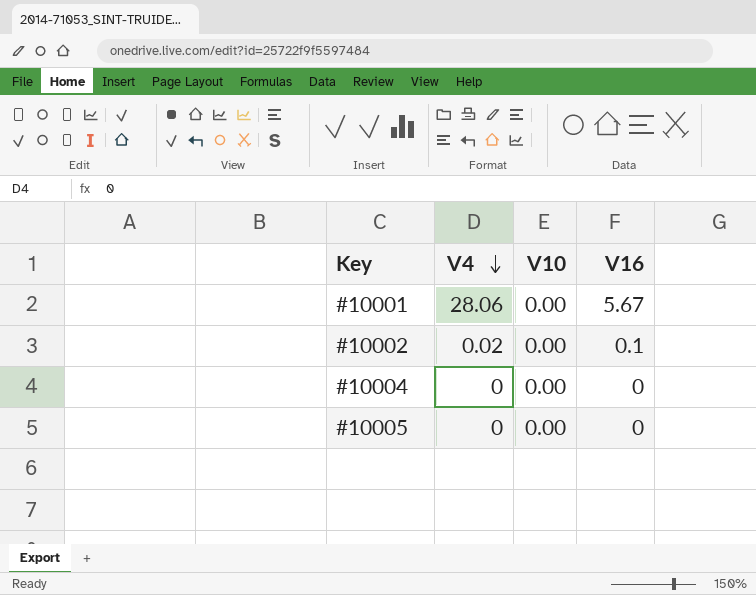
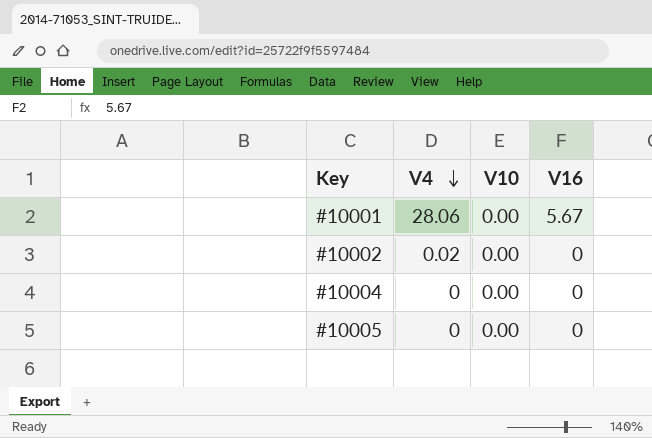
#10002 | V16: 0.1 -> 0

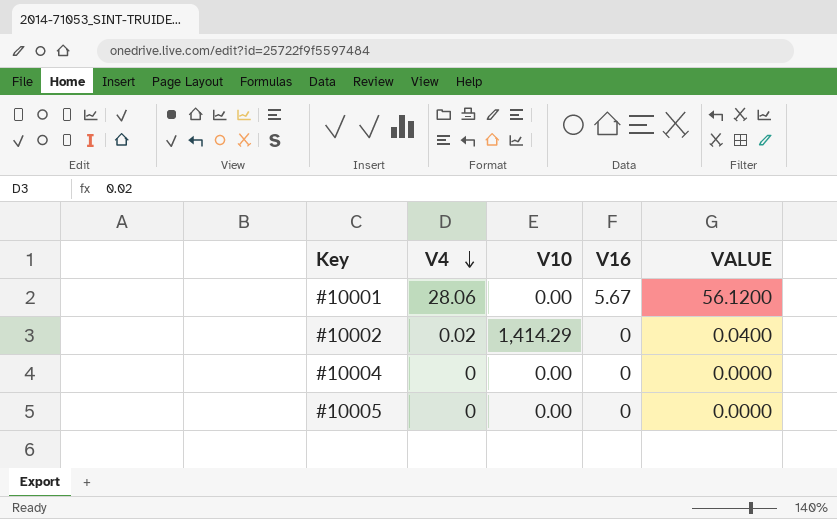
column VALUE | formula: none -> [V4] * 2
#10002 | V10: 0.00 -> 1,414.29

